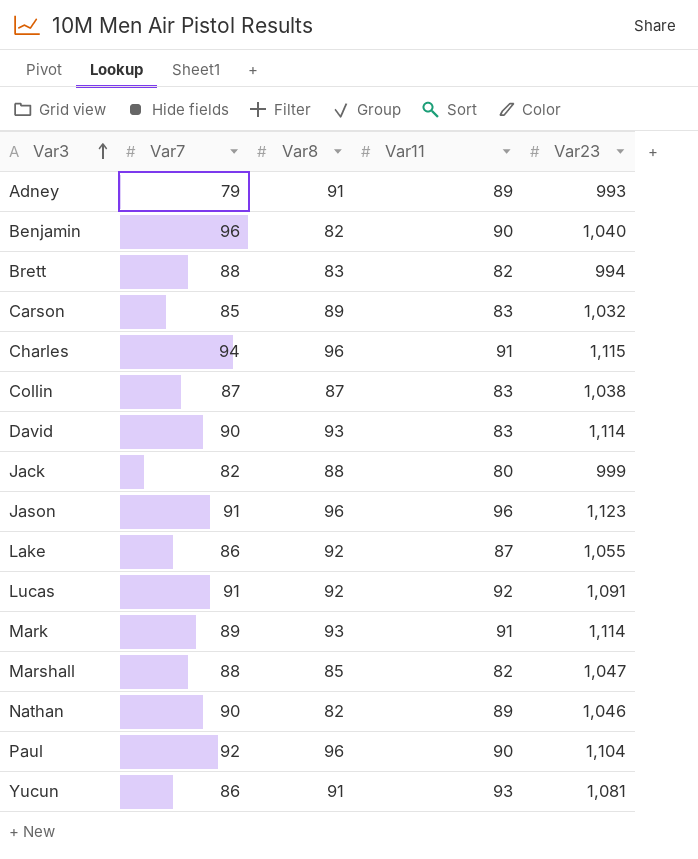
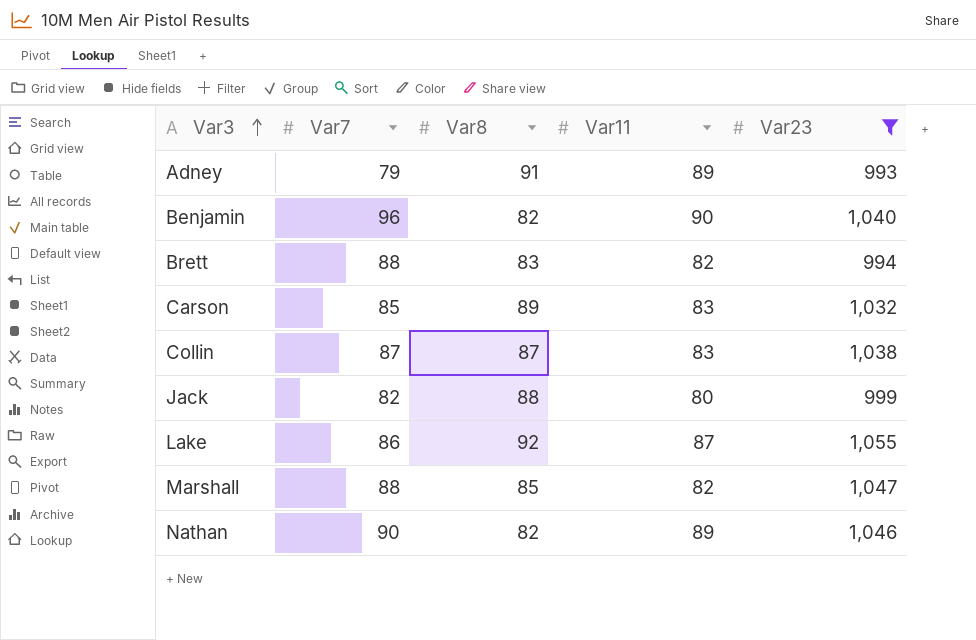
filter: none -> Var23 <= 1,055

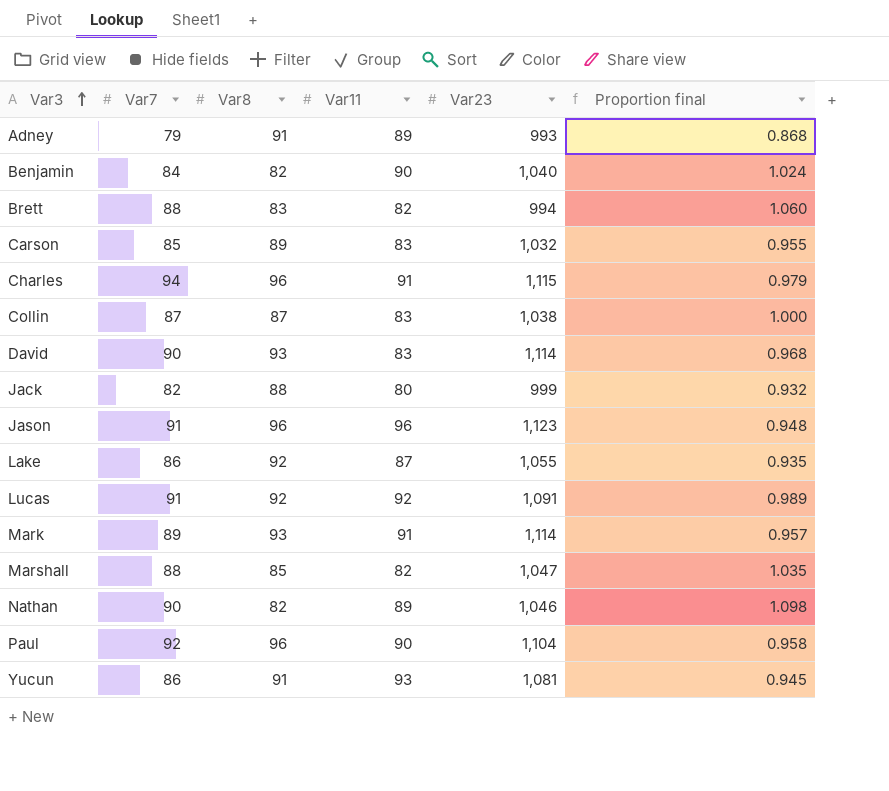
filter: Var23 <= 1,055 -> none
column Proportion final | formula: none -> [Var7] / [Var8]
Benjamin | Var7: 96 -> 84

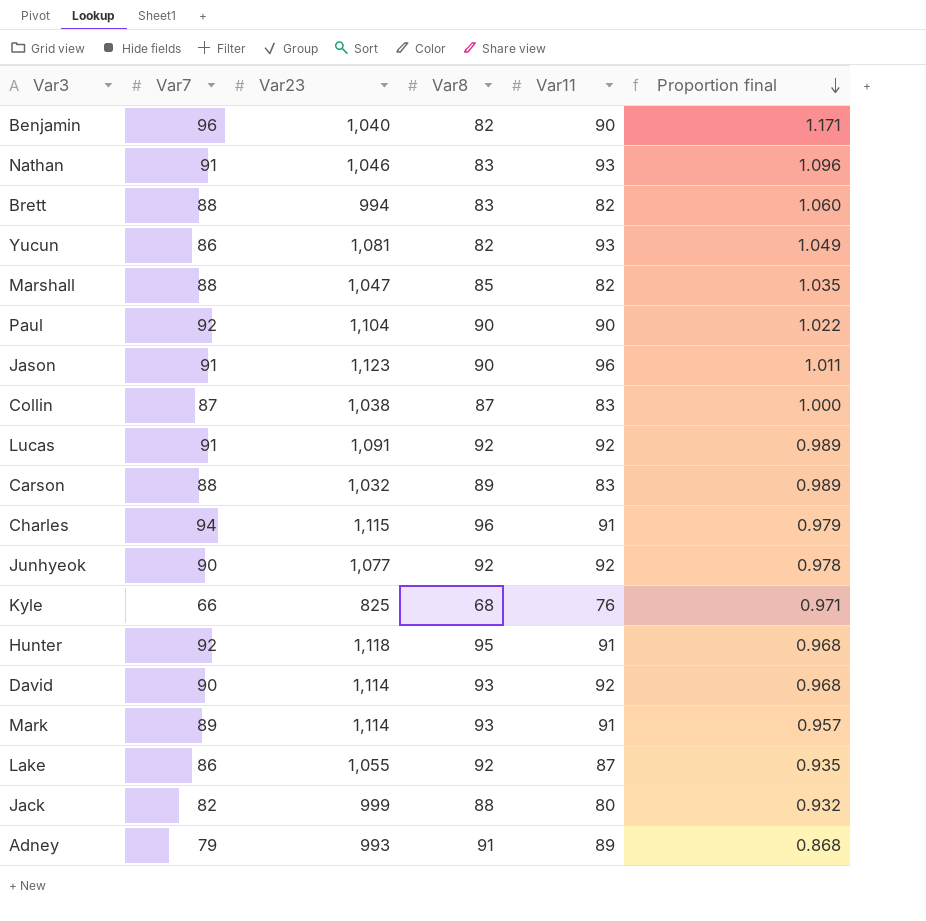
row order: Var3 ascending -> Proportion final descending
column Var23 | position: 5 -> 3
Benjamin | Var7: 84 -> 96
Benjamin | Proportion final: 1.024 -> 1.171
Nathan | Var7: 90 -> 91
Nathan | Var8: 82 -> 83
Nathan | Var11: 89 -> 93
Nathan | Proportion final: 1.098 -> 1.096
Yucun | Var8: 91 -> 82
Yucun | Proportion final: 0.945 -> 1.049
Paul | Var8: 96 -> 90
Paul | Proportion final: 0.958 -> 1.022
Jason | Var8: 96 -> 90
Jason | Proportion final: 0.948 -> 1.011
Carson | Var7: 85 -> 88
Carson | Proportion final: 0.955 -> 0.989
row Junhyeok: none -> 90 | 1,077 | 92 | 92 | 0.978
row Kyle: none -> 66 | 825 | 68 | 76 | 0.971
row Hunter: none -> 92 | 1,118 | 95 | 91 | 0.968
David | Var11: 83 -> 92

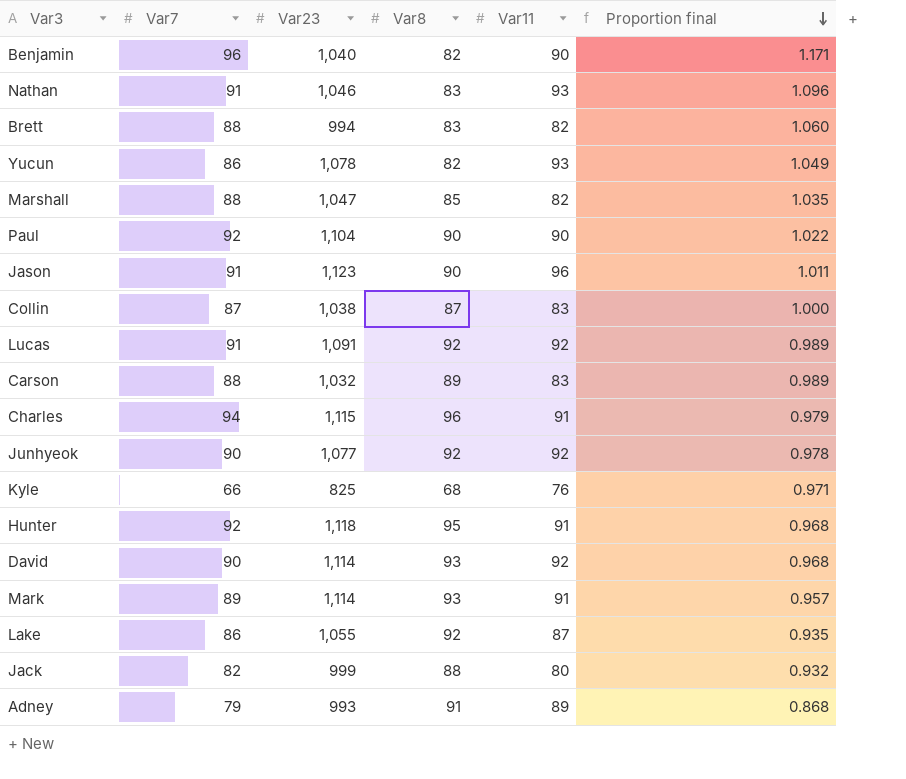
Yucun | Var23: 1,081 -> 1,078

